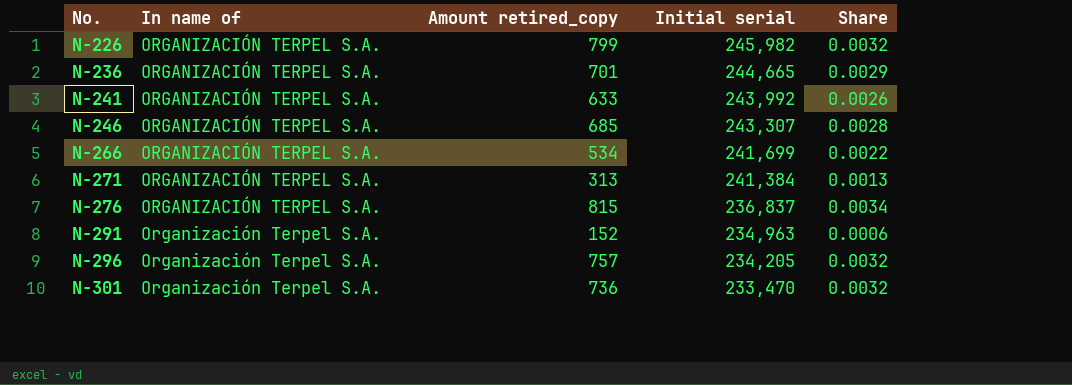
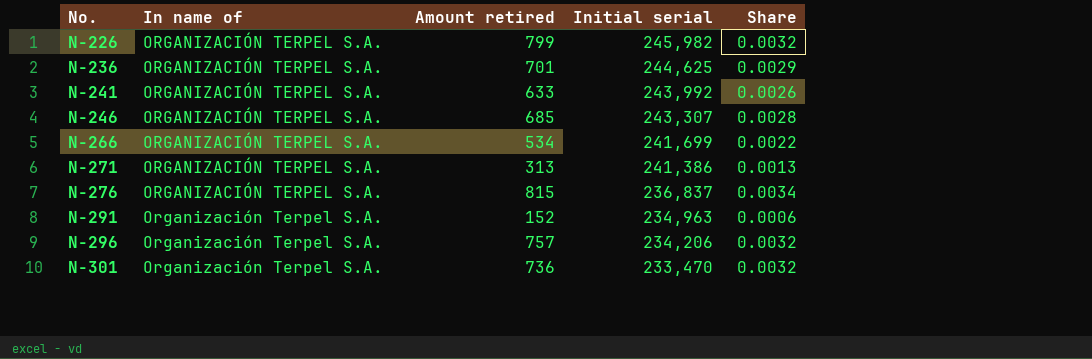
column name: Amount retired_copy -> Amount retired
N-236 | Initial serial: 244,665 -> 244,625
N-271 | Initial serial: 241,384 -> 241,386
N-296 | Initial serial: 234,205 -> 234,206

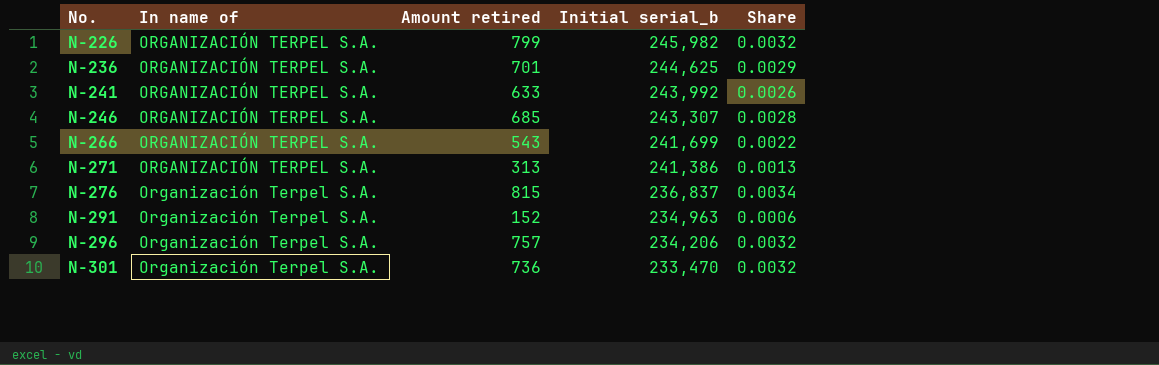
column name: Initial serial -> Initial serial_b
N-266 | Amount retired: 534 -> 543
N-276 | In name of: ORGANIZACIÓN TERPEL S.A. -> Organización Terpel S.A.

